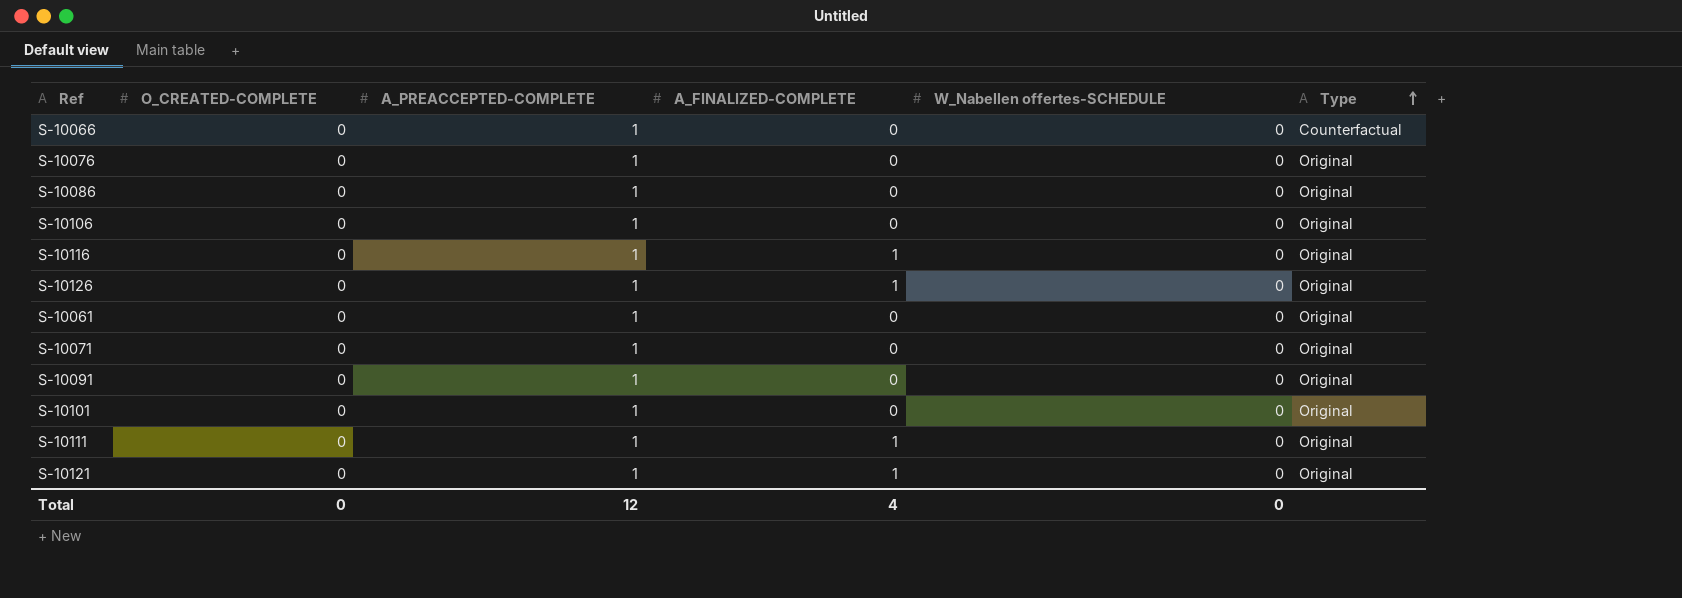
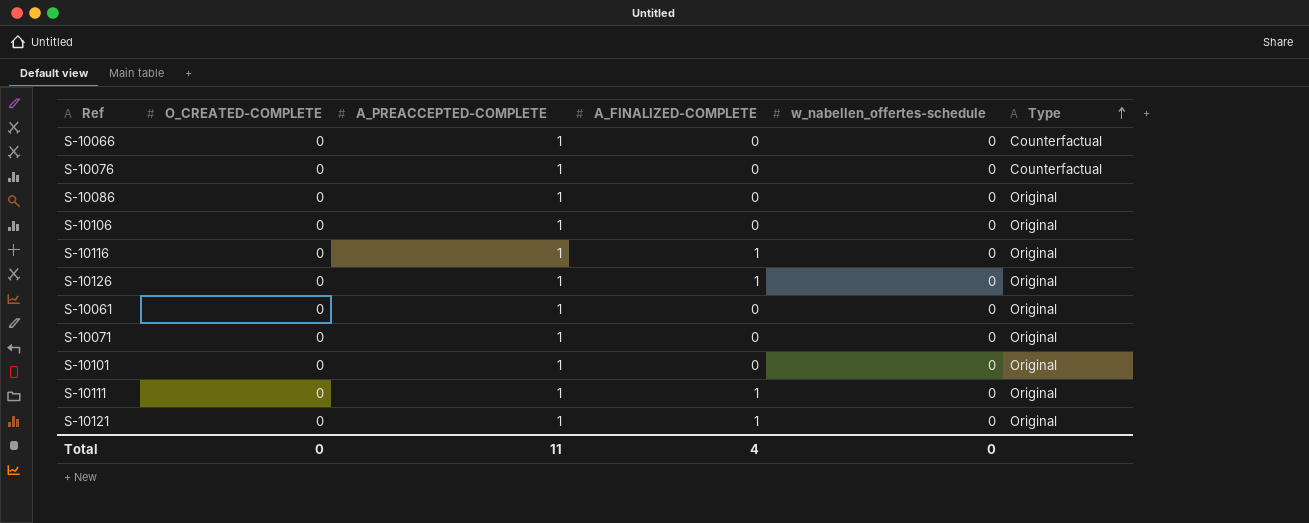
column name: W_Nabellen offertes-SCHEDULE -> w_nabellen_offertes-schedule
row S-10091: 0 | 1 | 0 | 0 | Original -> none
S-10076 | Type: Original -> Counterfactual
Total | A_PREACCEPTED-COMPLETE: 12 -> 11

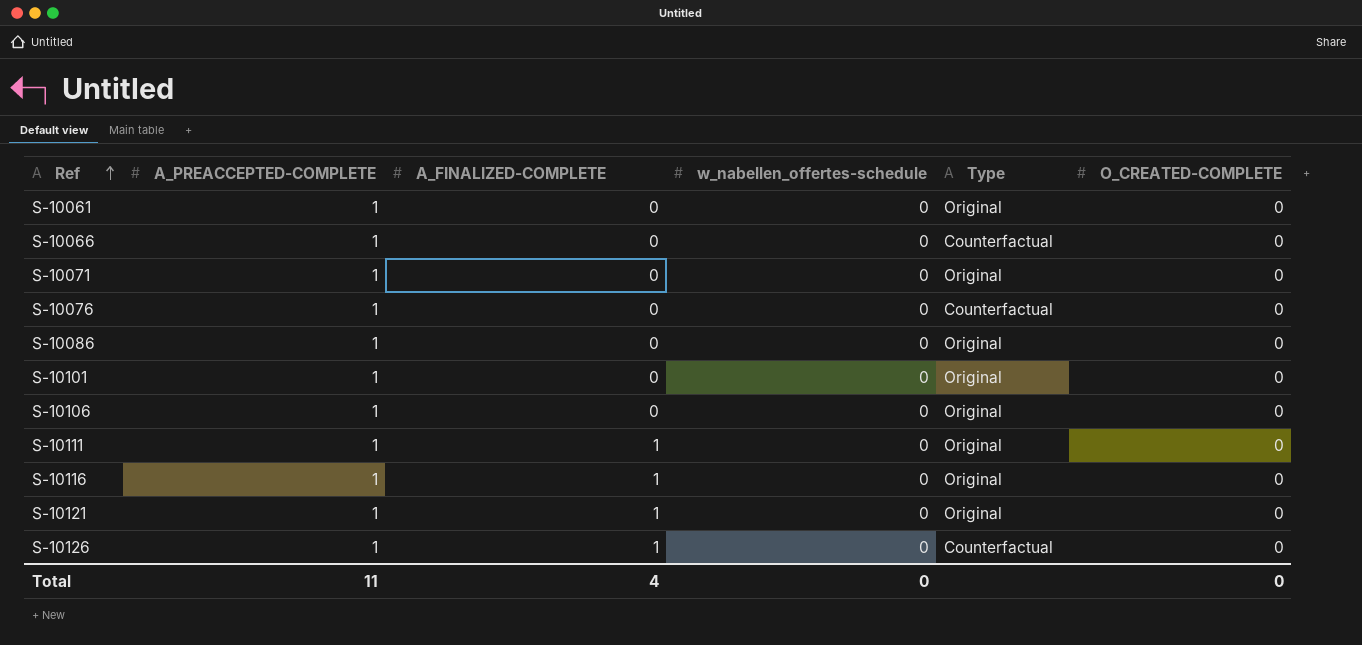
row order: Type ascending -> Ref ascending
column O_CREATED-COMPLETE | position: 2 -> 6
S-10126 | Type: Original -> Counterfactual

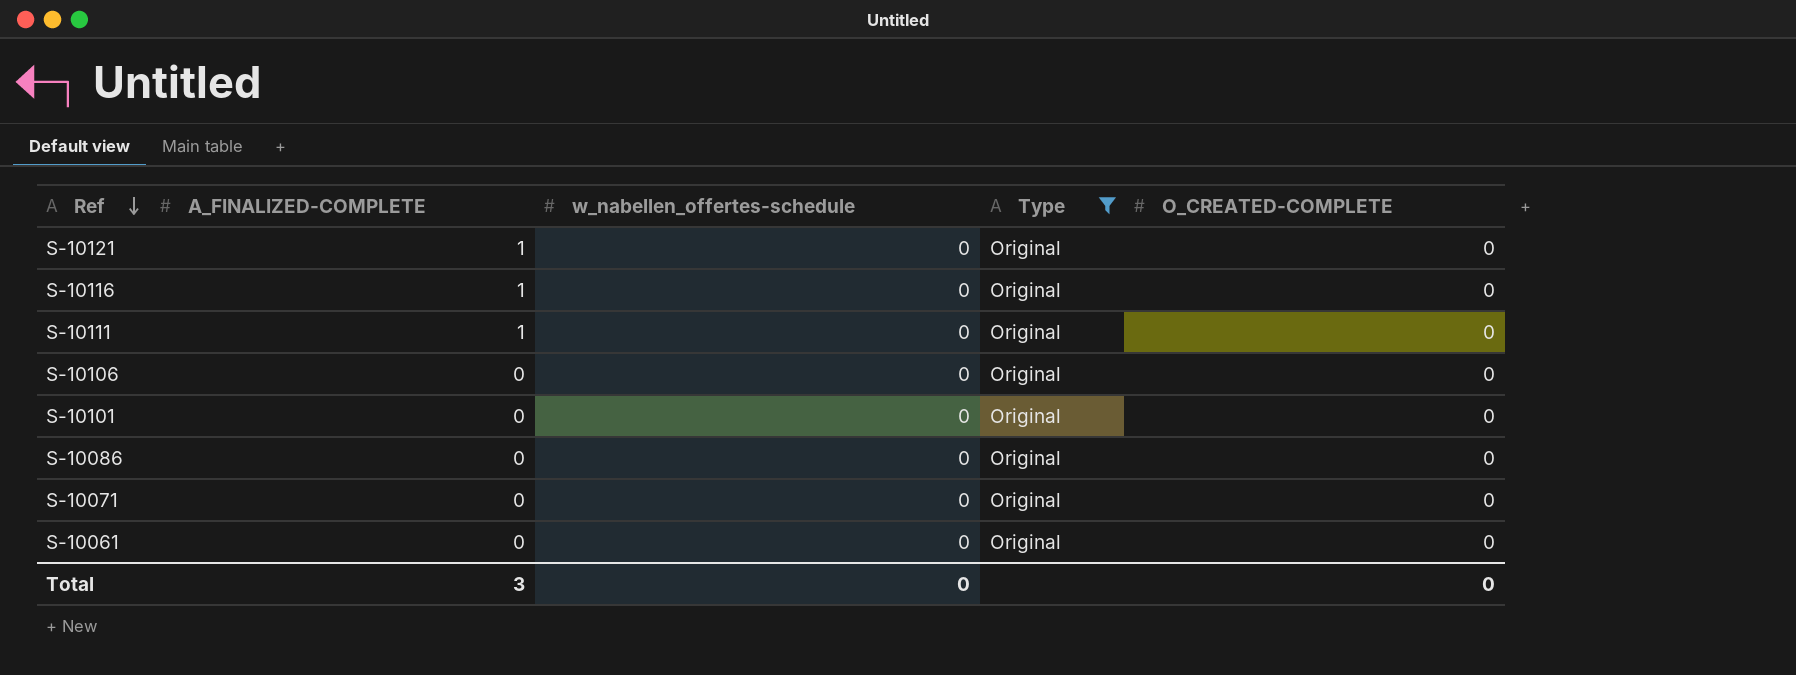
filter: none -> Type = Original
row order: Ref ascending -> Ref descending
column A_PREACCEPTED-COMPLETE | position: 2 -> none
Total | A_FINALIZED-COMPLETE: 4 -> 3

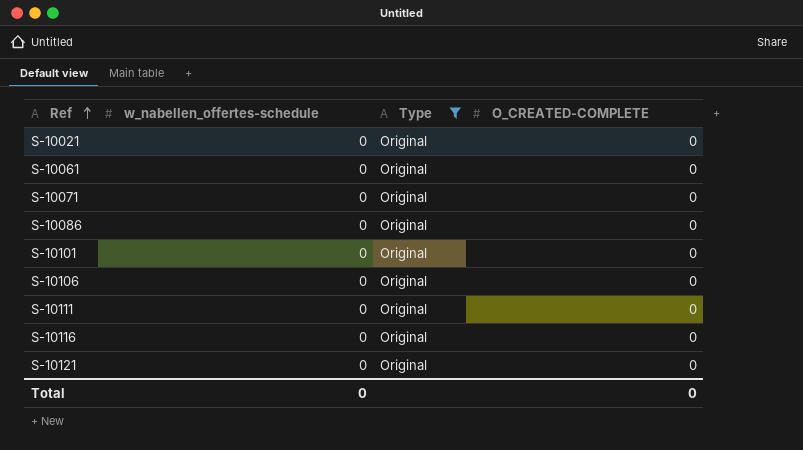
row order: Ref descending -> Ref ascending
column A_FINALIZED-COMPLETE | position: 2 -> none
row S-10021: none -> 0 | Original | 0

